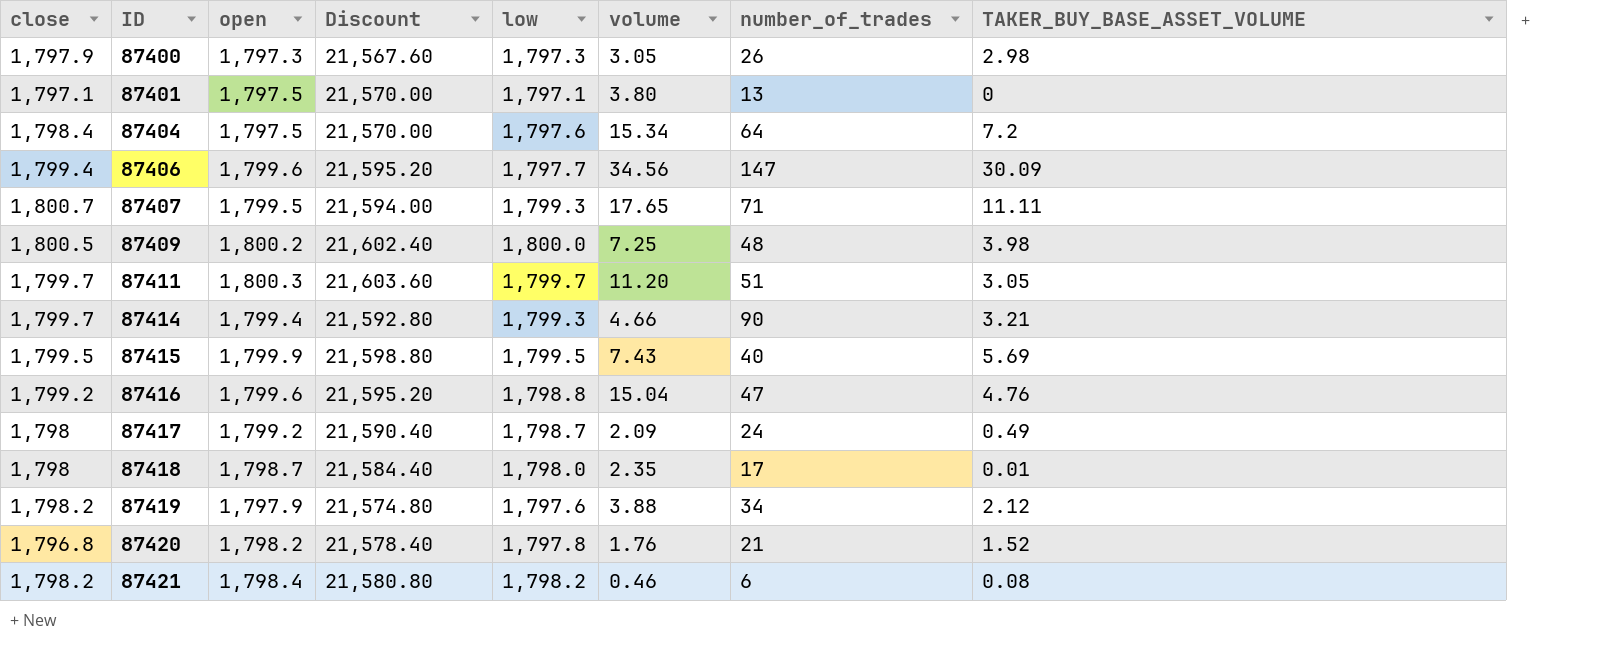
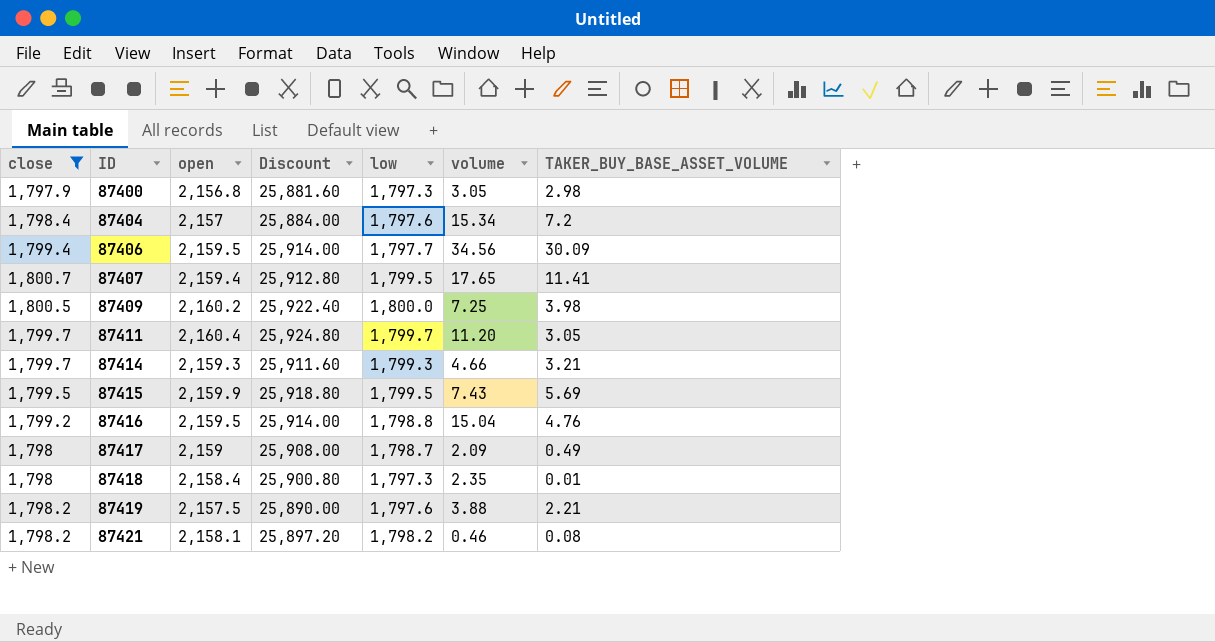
filter: none -> close >= 1,797.9
column number_of_trades | position: 7 -> none
87400 | open: 1,797.3 -> 2,156.8
87400 | Discount: 21,567.60 -> 25,881.60
87404 | open: 1,797.5 -> 2,157
87404 | Discount: 21,570.00 -> 25,884.00
87406 | open: 1,799.6 -> 2,159.5
87406 | Discount: 21,595.20 -> 25,914.00
87407 | open: 1,799.5 -> 2,159.4
87407 | Discount: 21,594.00 -> 25,912.80
87407 | low: 1,799.3 -> 1,799.5
87407 | TAKER_BUY_BASE_ASSET_VOLUME: 11.11 -> 11.41
87409 | open: 1,800.2 -> 2,160.2
87409 | Discount: 21,602.40 -> 25,922.40
87411 | open: 1,800.3 -> 2,160.4
87411 | Discount: 21,603.60 -> 25,924.80
87414 | open: 1,799.4 -> 2,159.3
87414 | Discount: 21,592.80 -> 25,911.60
87415 | open: 1,799.9 -> 2,159.9
87415 | Discount: 21,598.80 -> 25,918.80
87416 | open: 1,799.6 -> 2,159.5
87416 | Discount: 21,595.20 -> 25,914.00
87417 | open: 1,799.2 -> 2,159
87417 | Discount: 21,590.40 -> 25,908.00
87418 | open: 1,798.7 -> 2,158.4
87418 | Discount: 21,584.40 -> 25,900.80
87418 | low: 1,798.0 -> 1,797.3
87419 | open: 1,797.9 -> 2,157.5
87419 | Discount: 21,574.80 -> 25,890.00
87419 | TAKER_BUY_BASE_ASSET_VOLUME: 2.12 -> 2.21
87421 | open: 1,798.4 -> 2,158.1
87421 | Discount: 21,580.80 -> 25,897.20

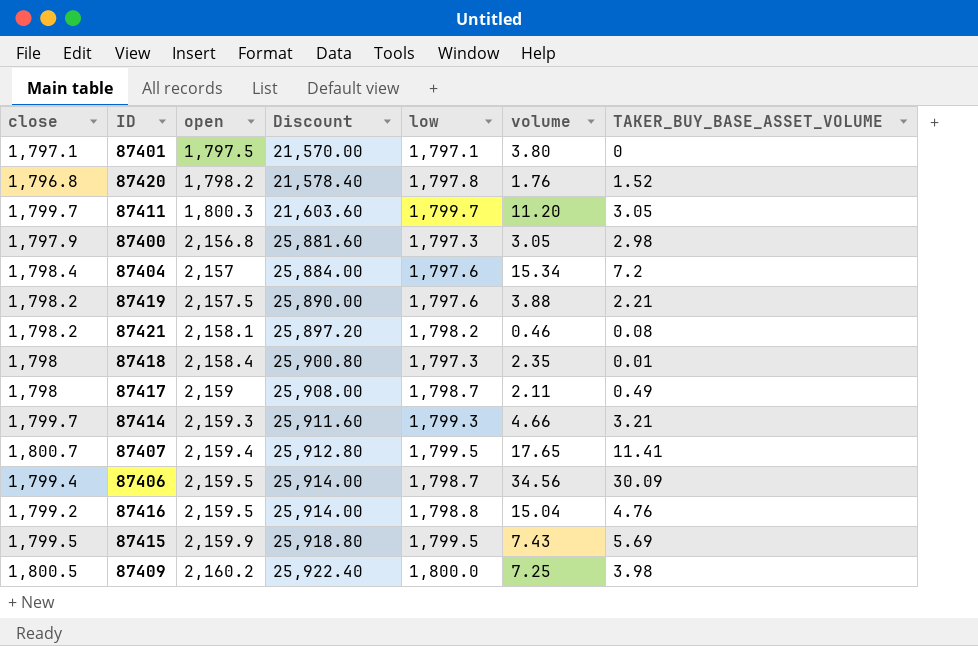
filter: close >= 1,797.9 -> none
row order: ID ascending -> open ascending
87411 | open: 2,160.4 -> 1,800.3
87411 | Discount: 25,924.80 -> 21,603.60
87417 | volume: 2.09 -> 2.11
87406 | low: 1,797.7 -> 1,798.7

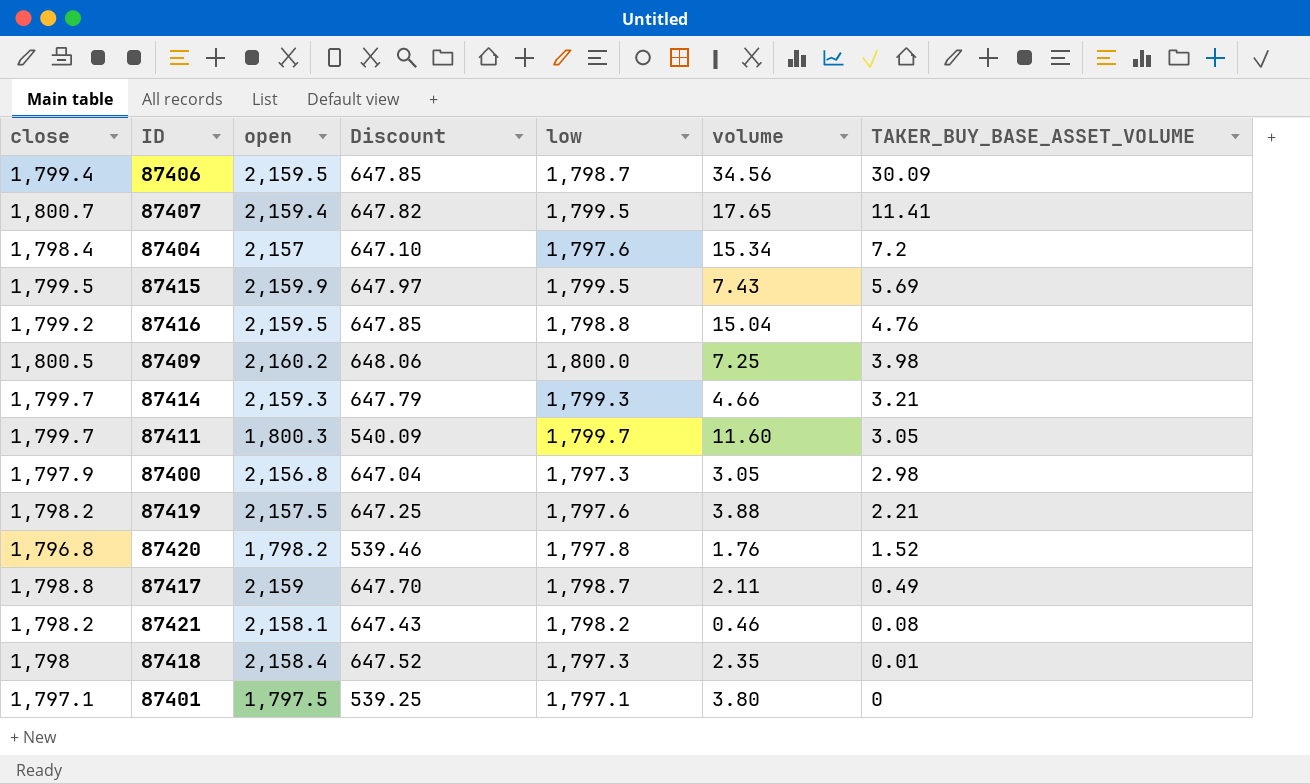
row order: open ascending -> TAKER_BUY_BASE_ASSET_VOLUME descending
column Discount | formula: [open] * 12 -> [open] * 0.3
87411 | volume: 11.20 -> 11.60
87417 | close: 1,798 -> 1,798.8

